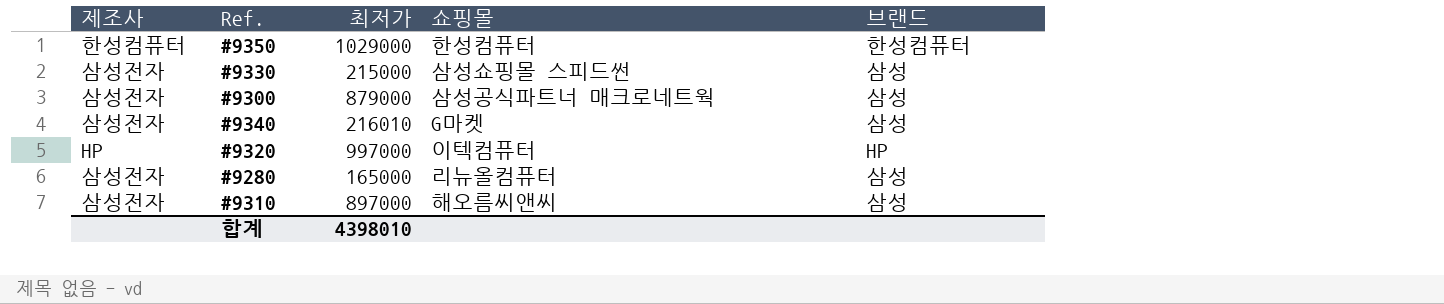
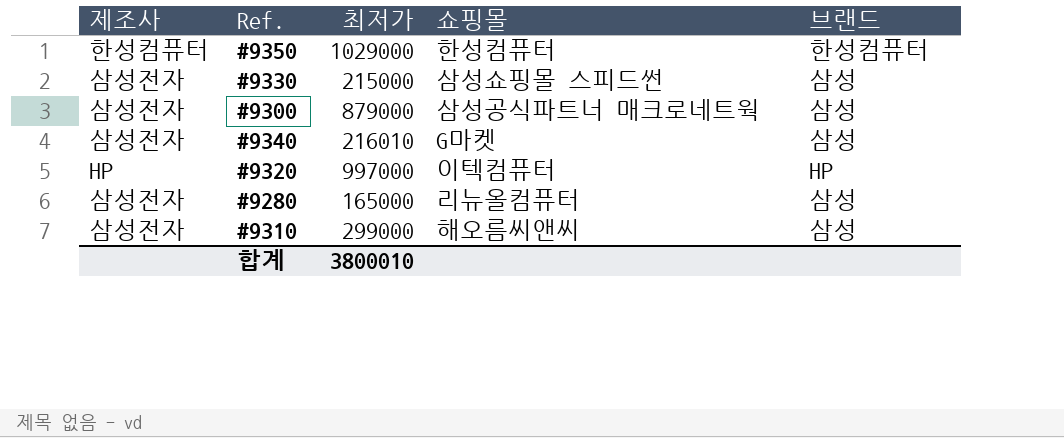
#9310 | 최저가: 897000 -> 299000
합계 | 최저가: 4398010 -> 3800010

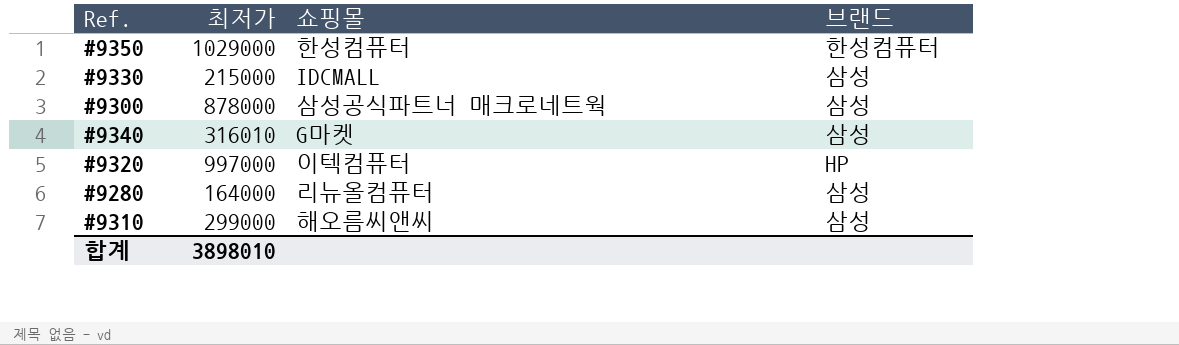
column 제조사 | position: 1 -> none
#9330 | 쇼핑몰: 삼성쇼핑몰 스피드썬 -> IDCMALL
#9300 | 최저가: 879000 -> 878000
#9340 | 최저가: 216010 -> 316010
#9280 | 최저가: 165000 -> 164000
합계 | 최저가: 3800010 -> 3898010

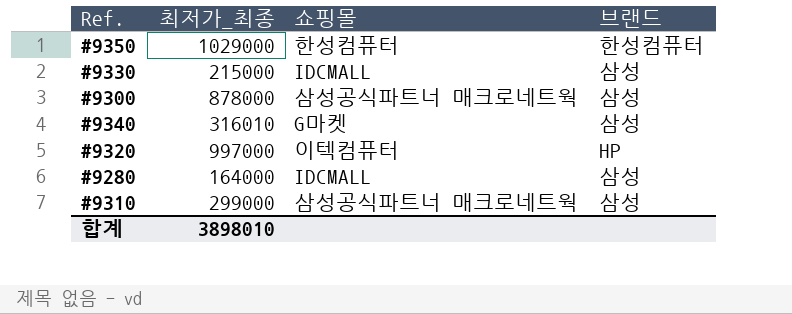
column name: 최저가 -> 최저가_최종
#9280 | 쇼핑몰: 리뉴올컴퓨터 -> IDCMALL
#9310 | 쇼핑몰: 해오름씨앤씨 -> 삼성공식파트너 매크로네트웍

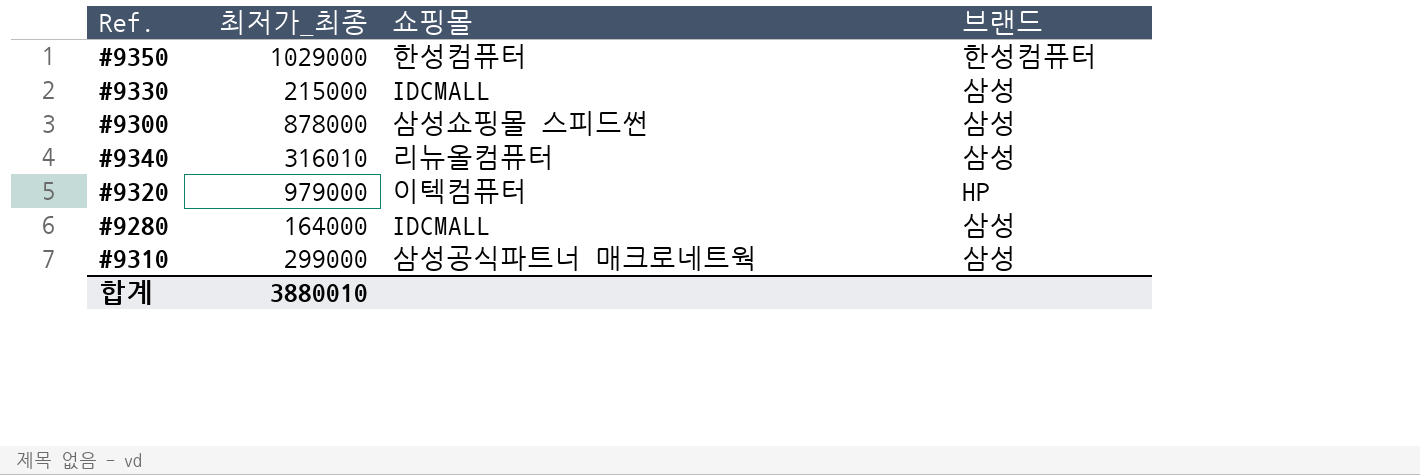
#9300 | 쇼핑몰: 삼성공식파트너 매크로네트웍 -> 삼성쇼핑몰 스피드썬
#9340 | 쇼핑몰: G마켓 -> 리뉴올컴퓨터
#9320 | 최저가_최종: 997000 -> 979000
합계 | 최저가_최종: 3898010 -> 3880010

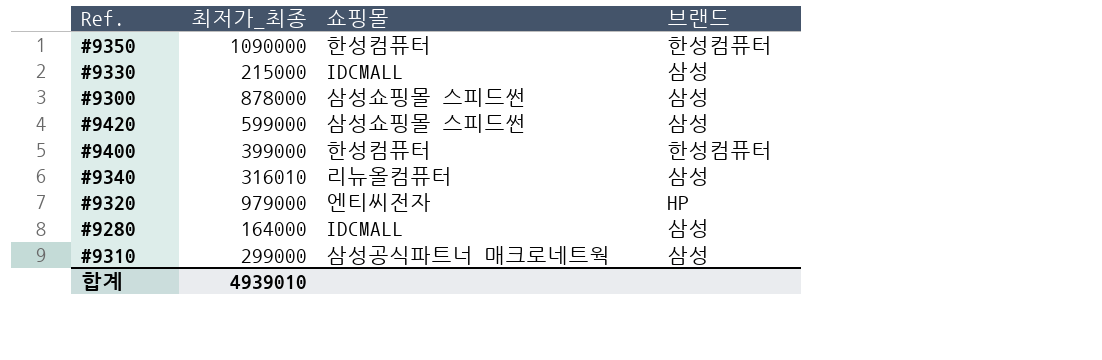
#9350 | 최저가_최종: 1029000 -> 1090000
row #9420: none -> 599000 | 삼성쇼핑몰 스피드썬 | 삼성
row #9400: none -> 399000 | 한성컴퓨터 | 한성컴퓨터
#9320 | 쇼핑몰: 이텍컴퓨터 -> 엔티씨전자
합계 | 최저가_최종: 3880010 -> 4939010

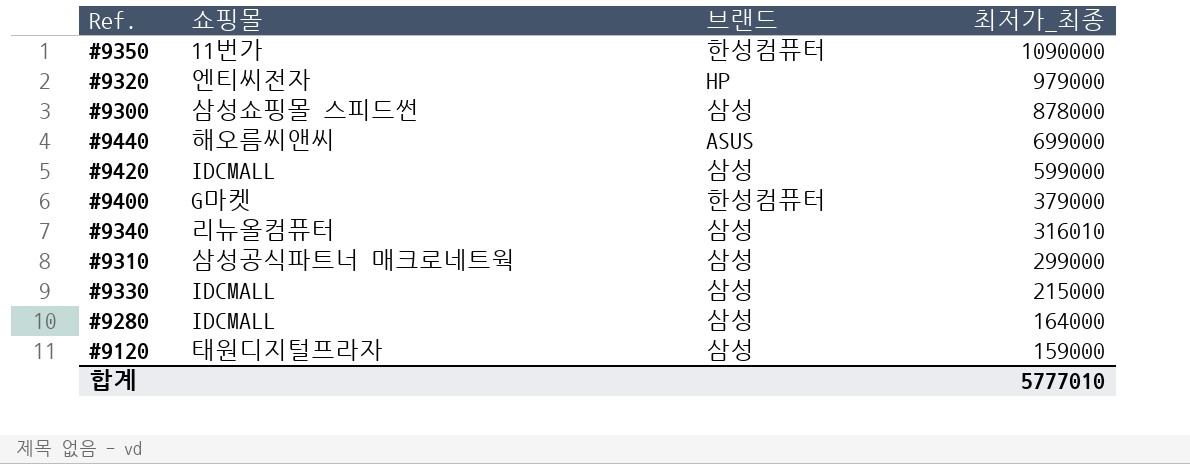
row order: none -> 최저가_최종 descending
column 최저가_최종 | position: 2 -> 4
#9350 | 쇼핑몰: 한성컴퓨터 -> 11번가
row #9440: none -> 해오름씨앤씨 | ASUS | 699000
#9420 | 쇼핑몰: 삼성쇼핑몰 스피드썬 -> IDCMALL
#9400 | 쇼핑몰: 한성컴퓨터 -> G마켓
#9400 | 최저가_최종: 399000 -> 379000
row #9120: none -> 태원디지털프라자 | 삼성 | 159000
합계 | 최저가_최종: 4939010 -> 5777010

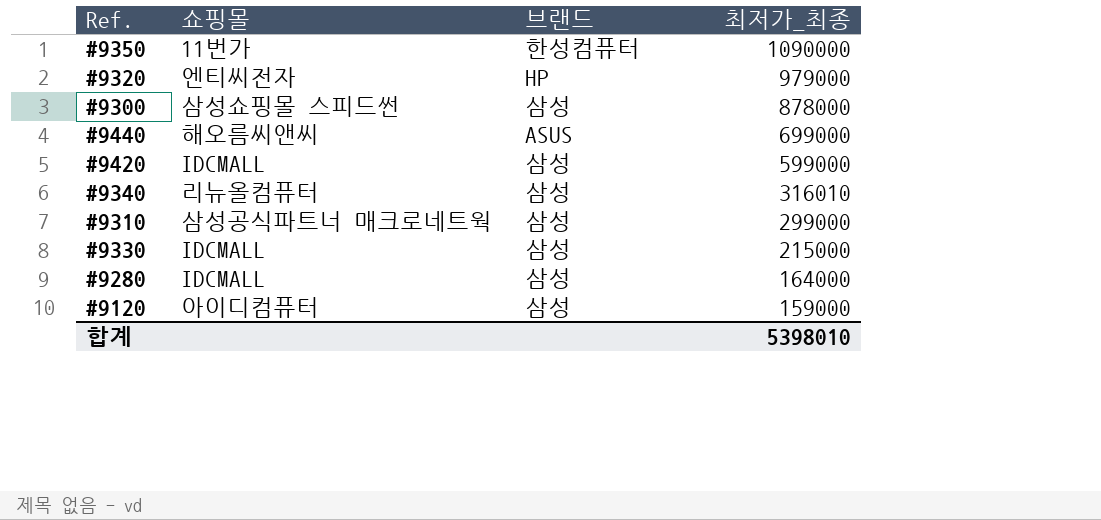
row #9400: G마켓 | 한성컴퓨터 | 379000 -> none
#9120 | 쇼핑몰: 태원디지털프라자 -> 아이디컴퓨터
합계 | 최저가_최종: 5777010 -> 5398010

